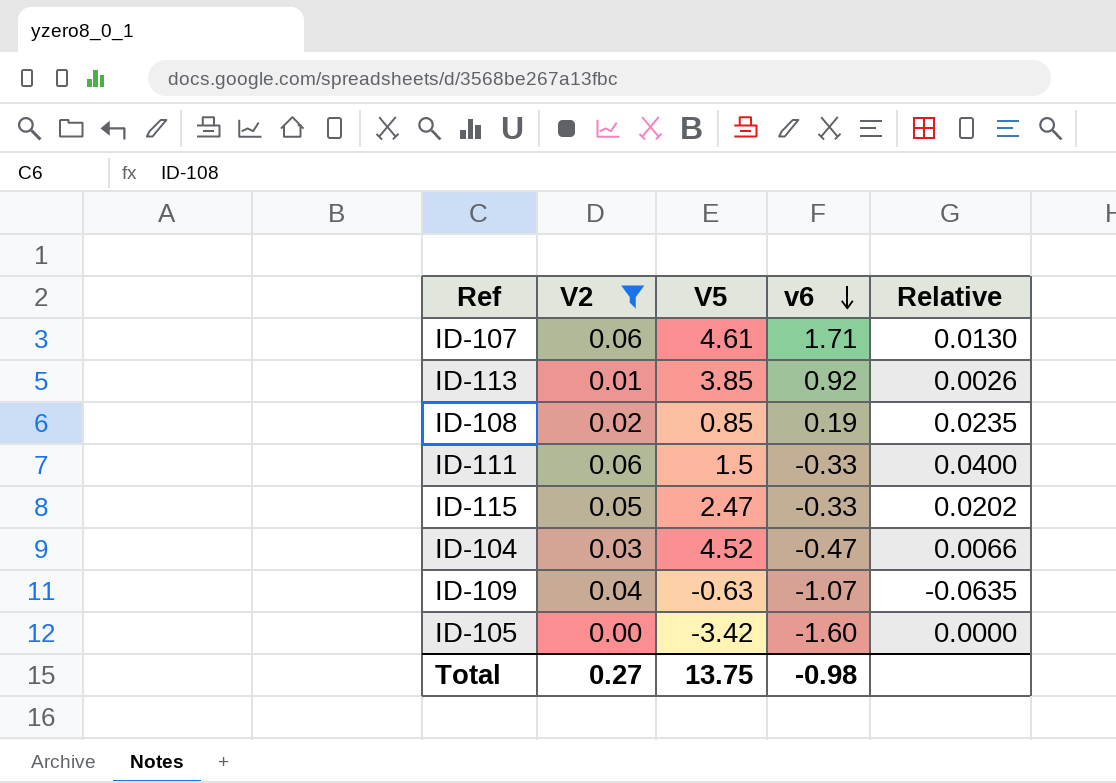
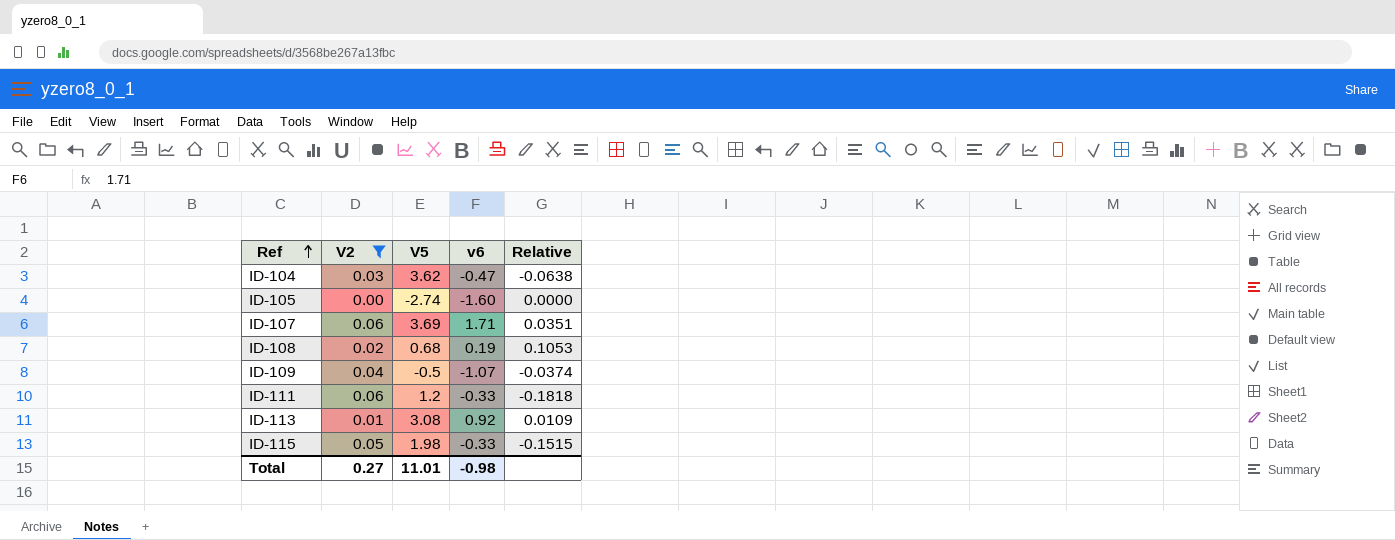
row order: v6 descending -> Ref ascending
column Relative | formula: [V2] / [V5] -> [V2] / [v6]
ID-104 | V5: 4.52 -> 3.62
ID-105 | V5: -3.42 -> -2.74
ID-107 | V5: 4.61 -> 3.69
ID-108 | V5: 0.85 -> 0.68
ID-109 | V5: -0.63 -> -0.5
ID-111 | V5: 1.5 -> 1.2
ID-113 | V5: 3.85 -> 3.08
ID-115 | V5: 2.47 -> 1.98
Total | V5: 13.75 -> 11.01

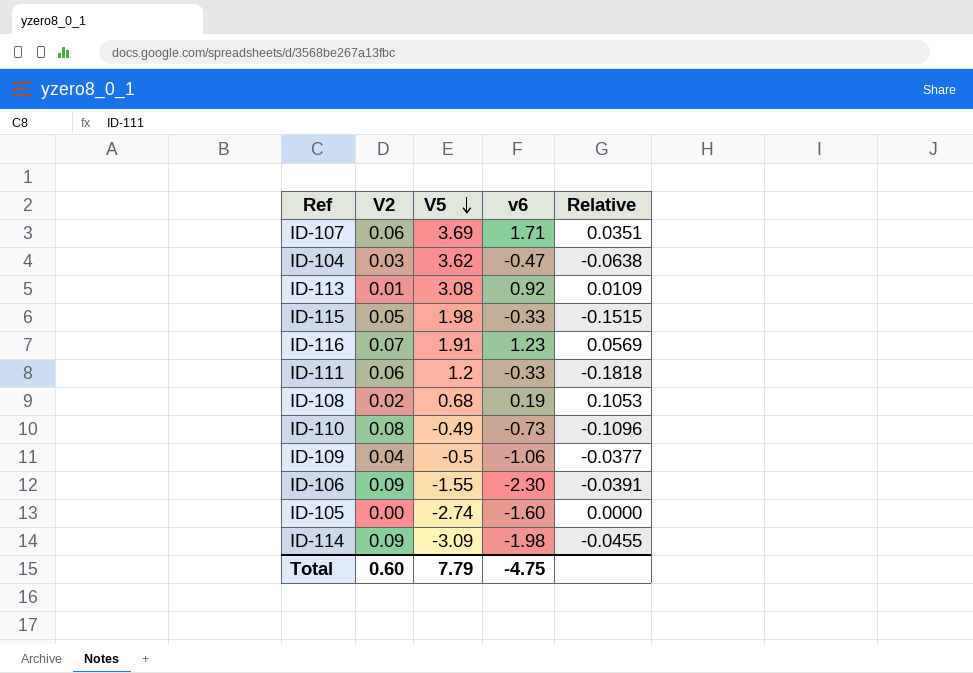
filter: V2 <= 0.06 -> none
row order: Ref ascending -> V5 descending
ID-109 | v6: -1.07 -> -1.06
ID-109 | Relative: -0.0374 -> -0.0377
Total | V2: 0.27 -> 0.60
Total | V5: 11.01 -> 7.79
Total | v6: -0.98 -> -4.75

